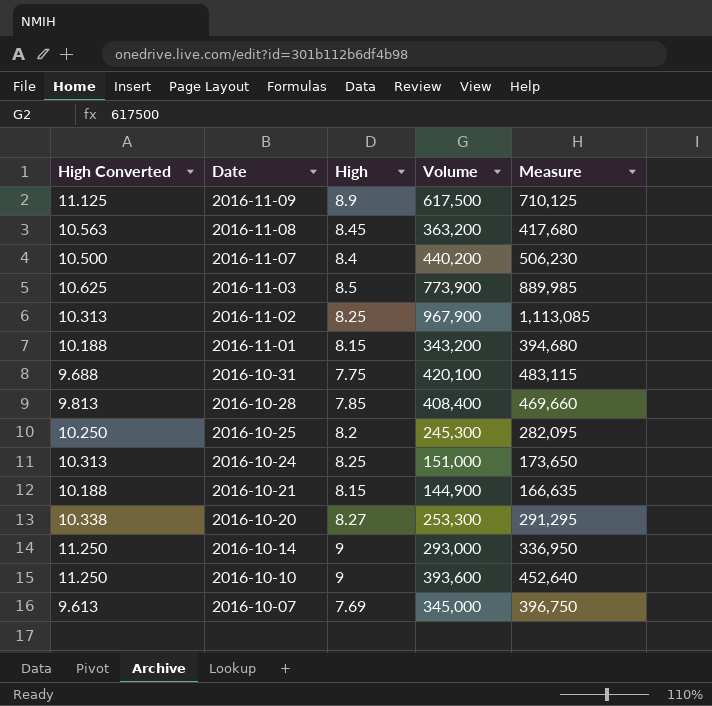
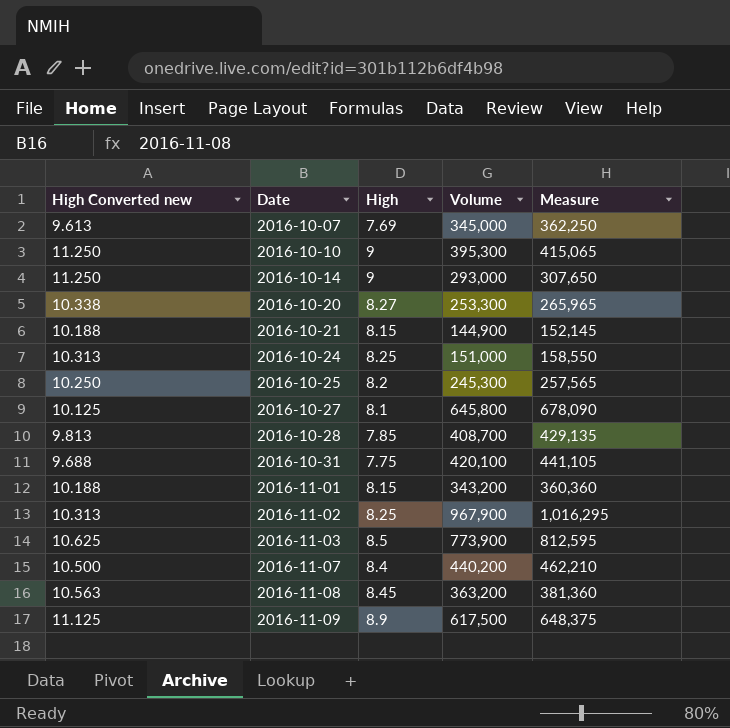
row order: Date descending -> Date ascending
column name: High Converted -> High Converted new
column Measure | formula: [Volume] * 1.15 -> [Volume] * 1.05
2016-10-10 | Volume: 393,600 -> 395,300
row 2016-10-27: none -> 10.125 | 8.1 | 645,800 | 678,090
2016-10-28 | Volume: 408,400 -> 408,700

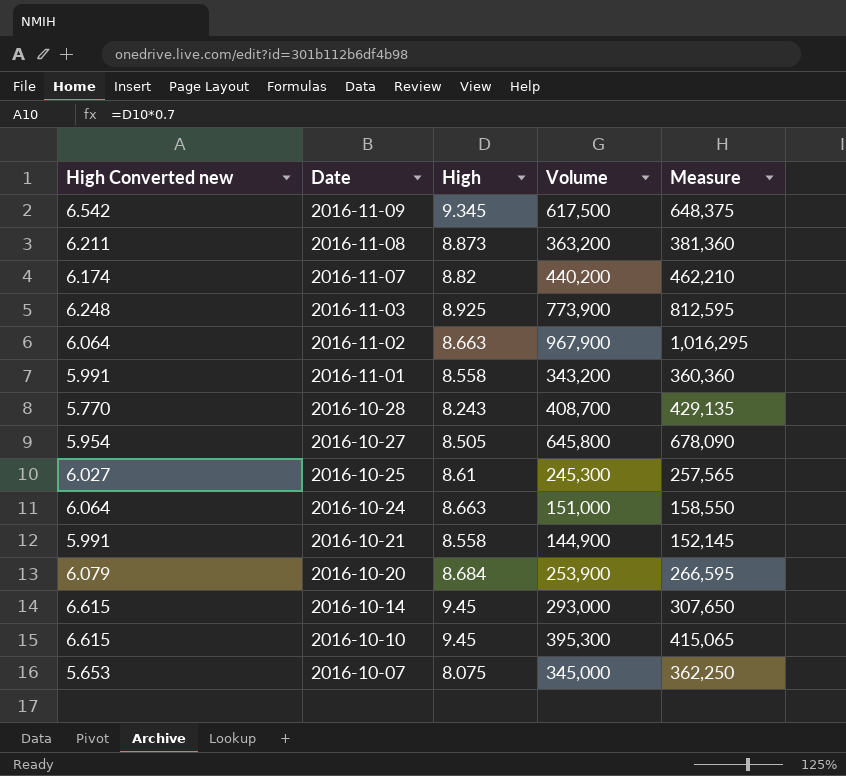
row order: Date ascending -> Date descending
column High Converted new | formula: [High] * 1.25 -> [High] * 0.7
row 2016-10-31: 9.688 | 7.75 | 420,100 | 441,105 -> none
2016-11-09 | High: 8.9 -> 9.345
2016-11-08 | High: 8.45 -> 8.873
2016-11-07 | High: 8.4 -> 8.82
2016-11-03 | High: 8.5 -> 8.925
2016-11-02 | High: 8.25 -> 8.663
2016-11-01 | High: 8.15 -> 8.558
2016-10-28 | High: 7.85 -> 8.243
2016-10-27 | High: 8.1 -> 8.505
2016-10-25 | High: 8.2 -> 8.61
2016-10-24 | High: 8.25 -> 8.663
2016-10-21 | High: 8.15 -> 8.558
2016-10-20 | High: 8.27 -> 8.684
2016-10-20 | Volume: 253,300 -> 253,900
2016-10-20 | Measure: 265,965 -> 266,595
2016-10-14 | High: 9 -> 9.45
2016-10-10 | High: 9 -> 9.45
2016-10-07 | High: 7.69 -> 8.075

